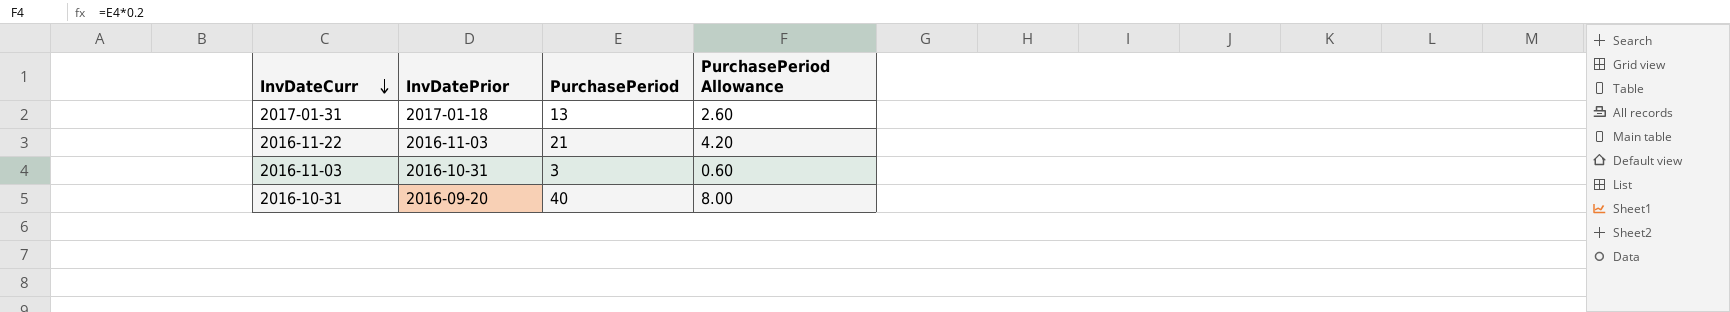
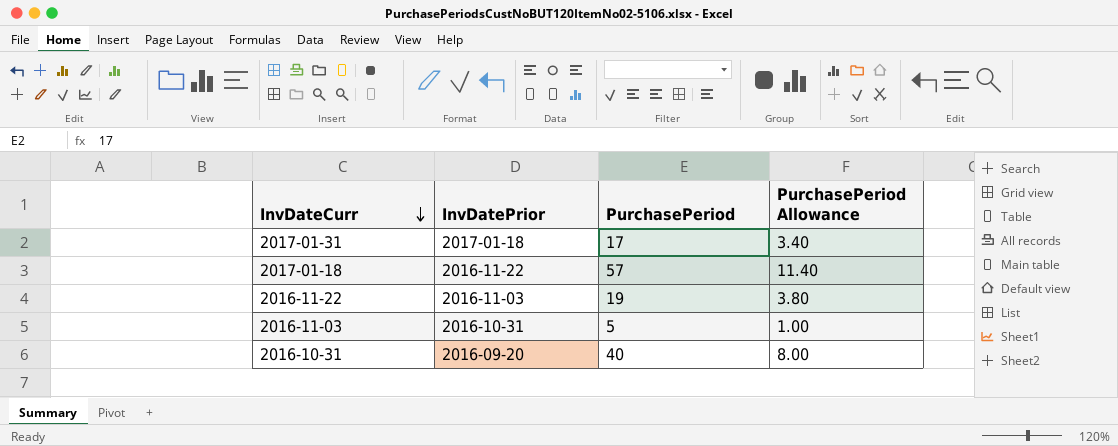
2017-01-31 | PurchasePeriod: 13 -> 17
2017-01-31 | PurchasePeriod Allowance: 2.60 -> 3.40
row 2017-01-18: none -> 2016-11-22 | 57 | 11.40
2016-11-22 | PurchasePeriod: 21 -> 19
2016-11-22 | PurchasePeriod Allowance: 4.20 -> 3.80
2016-11-03 | PurchasePeriod: 3 -> 5
2016-11-03 | PurchasePeriod Allowance: 0.60 -> 1.00

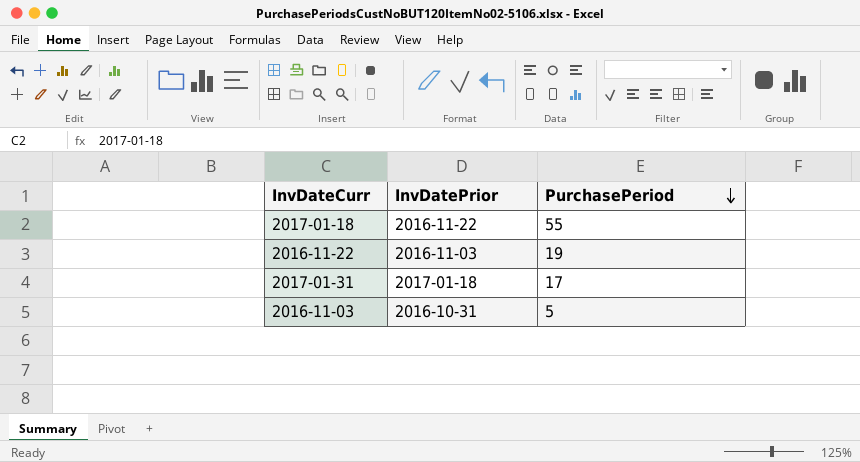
row order: InvDateCurr descending -> PurchasePeriod descending
column PurchasePeriod Allowance | formula: [PurchasePeriod] * 0.2 -> none
row 2016-10-31: 2016-09-20 | 40 | 8.00 -> none
2017-01-18 | PurchasePeriod: 57 -> 55

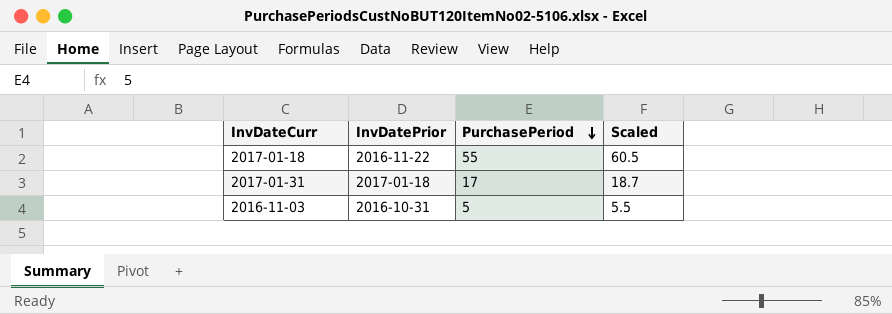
column Scaled | formula: none -> [PurchasePeriod] * 1.1
row 2016-11-22: 2016-11-03 | 19 -> none

